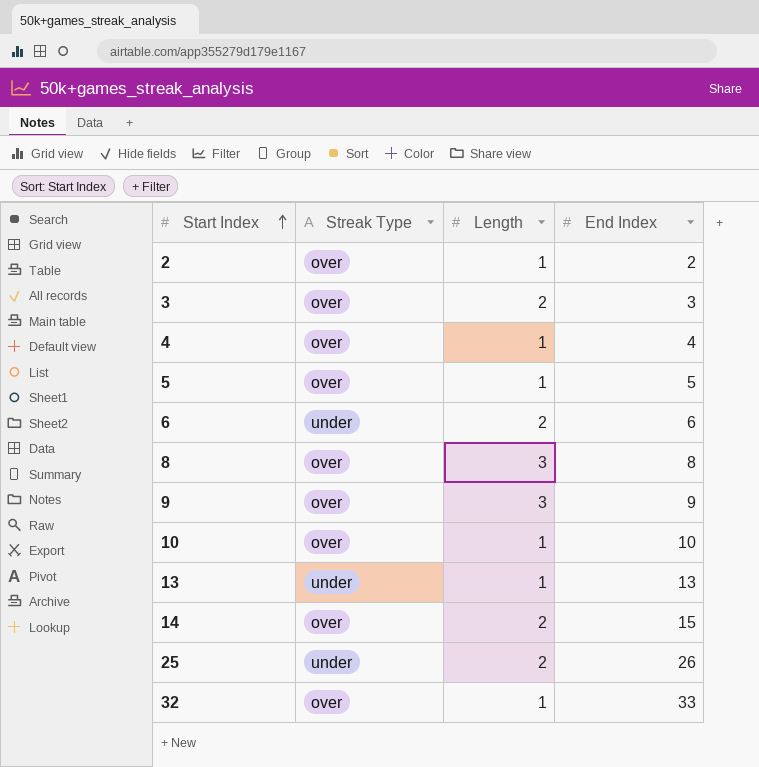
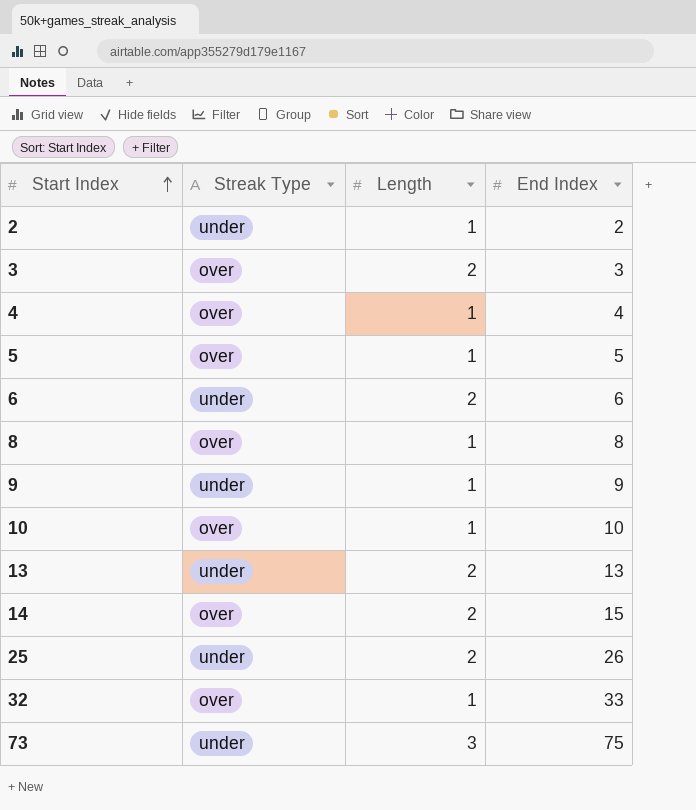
2 | Streak Type: over -> under
8 | Length: 3 -> 1
9 | Streak Type: over -> under
9 | Length: 3 -> 1
13 | Length: 1 -> 2
row 73: none -> under | 3 | 75

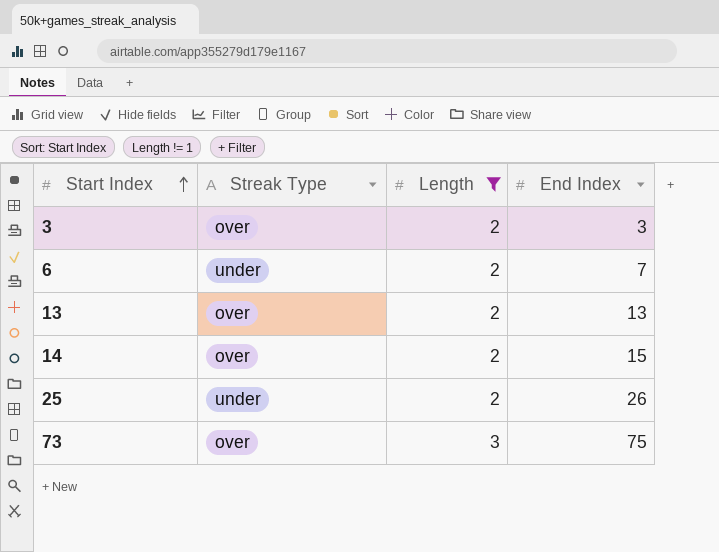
filter: none -> Length != 1
6 | End Index: 6 -> 7
13 | Streak Type: under -> over
73 | Streak Type: under -> over

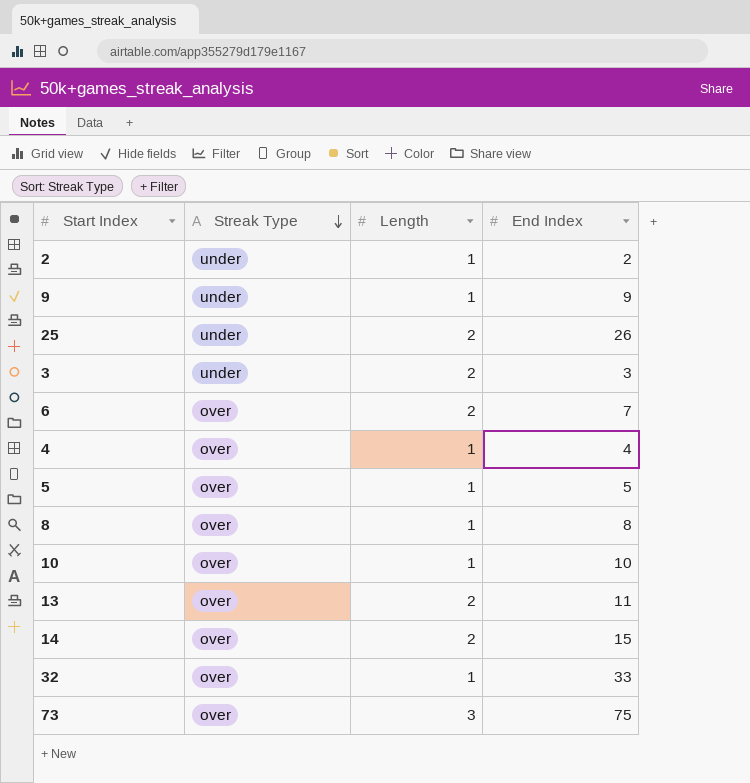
filter: Length != 1 -> none
row order: Start Index ascending -> Streak Type descending
3 | Streak Type: over -> under
6 | Streak Type: under -> over
13 | End Index: 13 -> 11

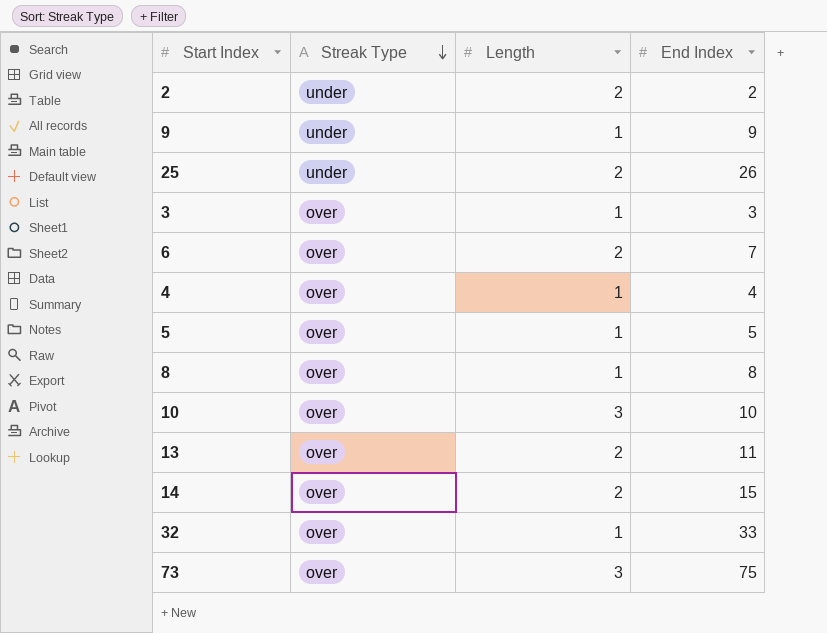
2 | Length: 1 -> 2
3 | Streak Type: under -> over
3 | Length: 2 -> 1
10 | Length: 1 -> 3

